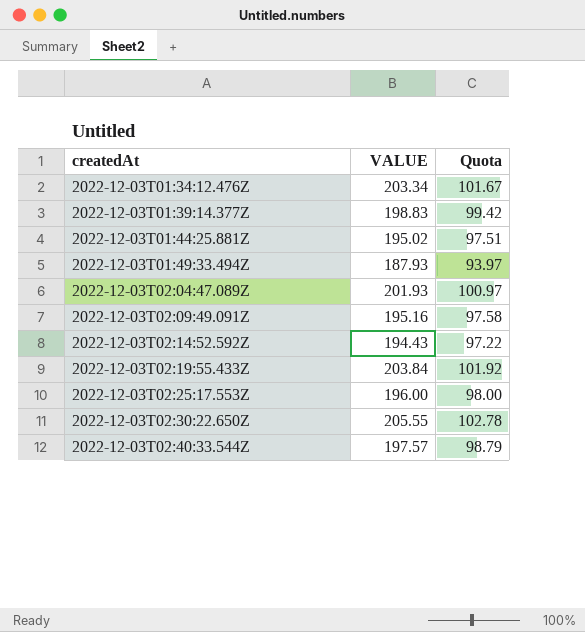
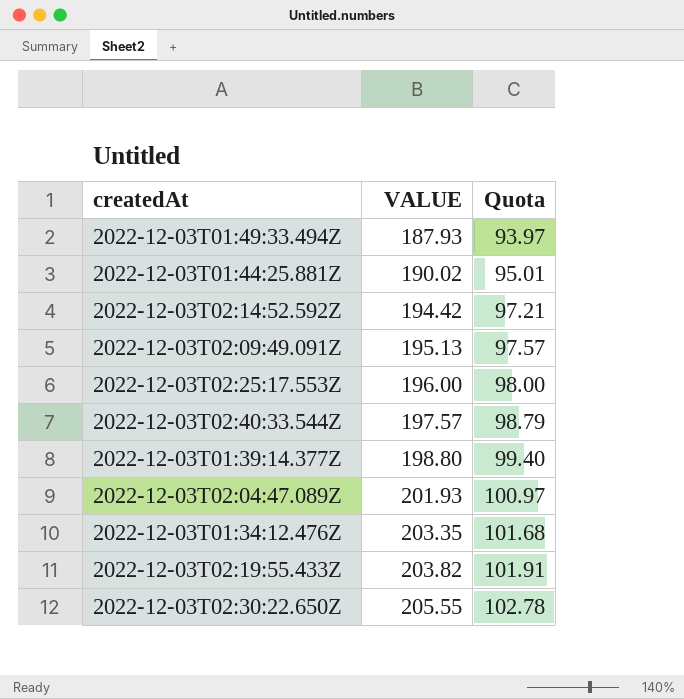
row order: createdAt ascending -> VALUE ascending
2022-12-03T01:44:25.881Z | VALUE: 195.02 -> 190.02
2022-12-03T01:44:25.881Z | Quota: 97.51 -> 95.01
2022-12-03T02:14:52.592Z | VALUE: 194.43 -> 194.42
2022-12-03T02:14:52.592Z | Quota: 97.22 -> 97.21
2022-12-03T02:09:49.091Z | VALUE: 195.16 -> 195.13
2022-12-03T02:09:49.091Z | Quota: 97.58 -> 97.57
2022-12-03T01:39:14.377Z | VALUE: 198.83 -> 198.80
2022-12-03T01:39:14.377Z | Quota: 99.42 -> 99.40
2022-12-03T01:34:12.476Z | VALUE: 203.34 -> 203.35
2022-12-03T01:34:12.476Z | Quota: 101.67 -> 101.68
2022-12-03T02:19:55.433Z | VALUE: 203.84 -> 203.82
2022-12-03T02:19:55.433Z | Quota: 101.92 -> 101.91

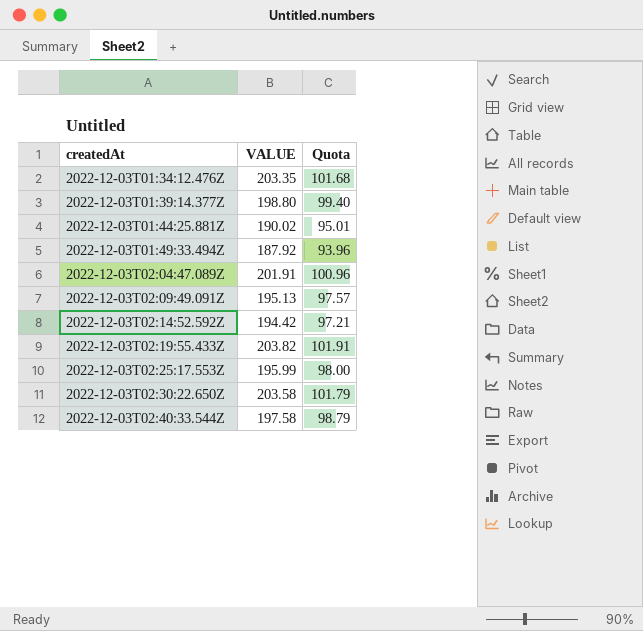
row order: VALUE ascending -> createdAt ascending
2022-12-03T01:49:33.494Z | VALUE: 187.93 -> 187.92
2022-12-03T01:49:33.494Z | Quota: 93.97 -> 93.96
2022-12-03T02:04:47.089Z | VALUE: 201.93 -> 201.91
2022-12-03T02:04:47.089Z | Quota: 100.97 -> 100.96
2022-12-03T02:25:17.553Z | VALUE: 196.00 -> 195.99
2022-12-03T02:30:22.650Z | VALUE: 205.55 -> 203.58
2022-12-03T02:30:22.650Z | Quota: 102.78 -> 101.79
2022-12-03T02:40:33.544Z | VALUE: 197.57 -> 197.58

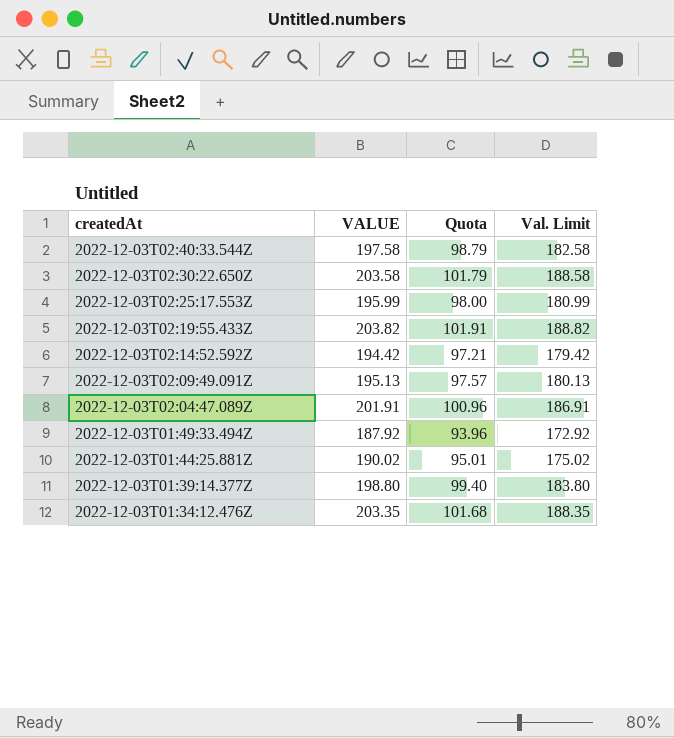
row order: createdAt ascending -> createdAt descending
column Val. Limit | formula: none -> [VALUE] - 15

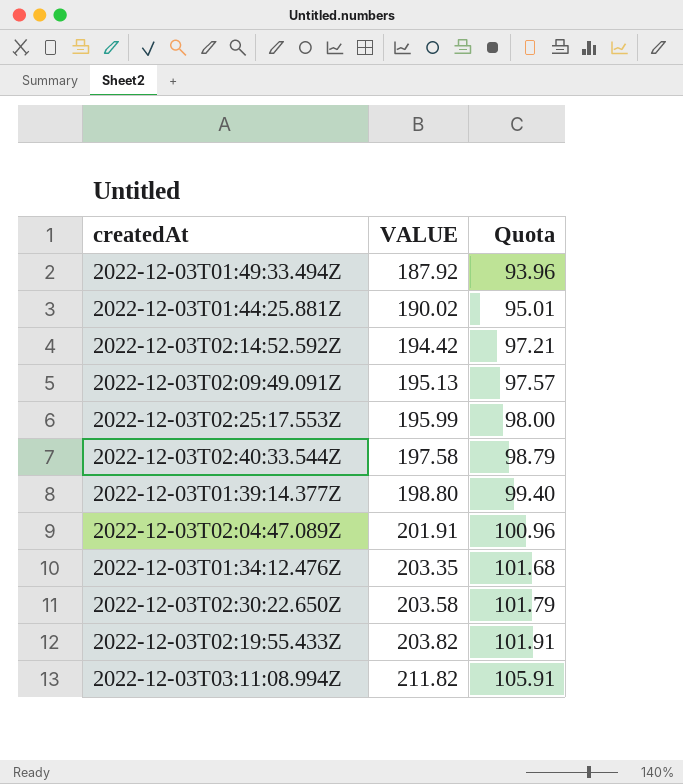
row order: createdAt descending -> VALUE ascending
column Val. Limit | formula: [VALUE] - 15 -> none
row 2022-12-03T03:11:08.994Z: none -> 211.82 | 105.91

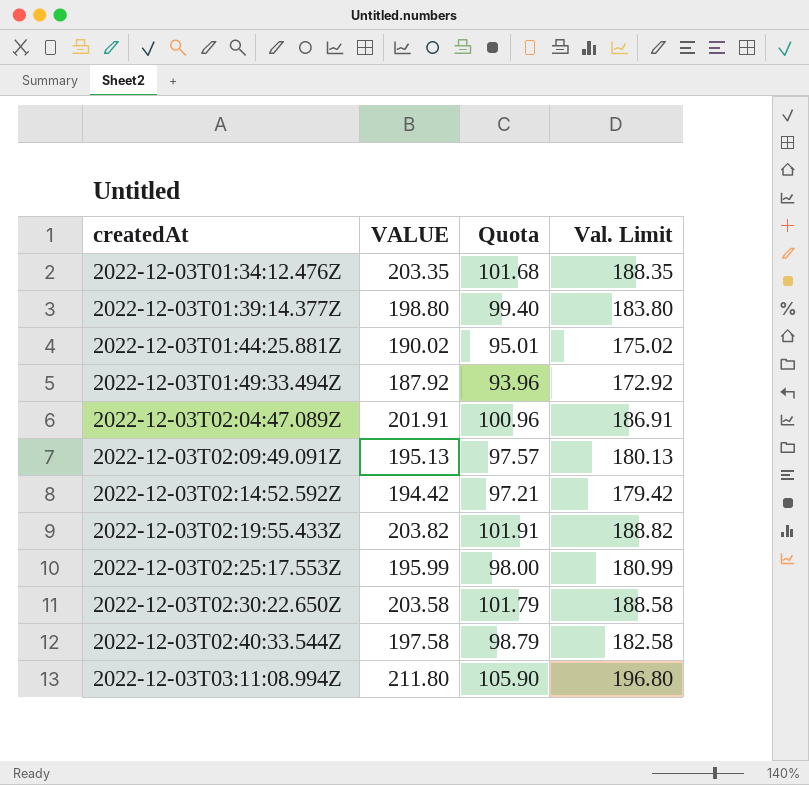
row order: VALUE ascending -> createdAt ascending
column Val. Limit | formula: none -> [VALUE] - 15
2022-12-03T03:11:08.994Z | VALUE: 211.82 -> 211.80
2022-12-03T03:11:08.994Z | Quota: 105.91 -> 105.90

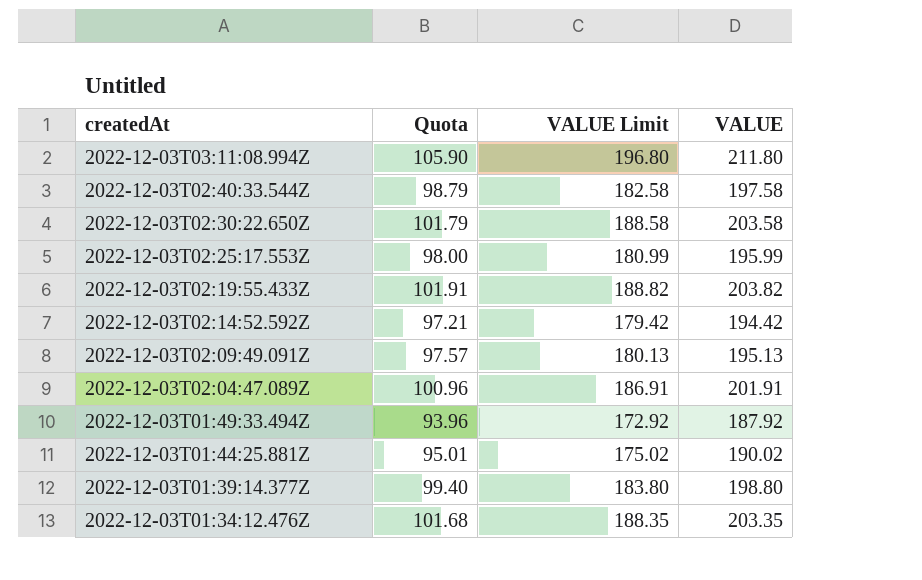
row order: createdAt ascending -> createdAt descending
column name: Val. Limit -> VALUE Limit
column VALUE | position: 2 -> 4

